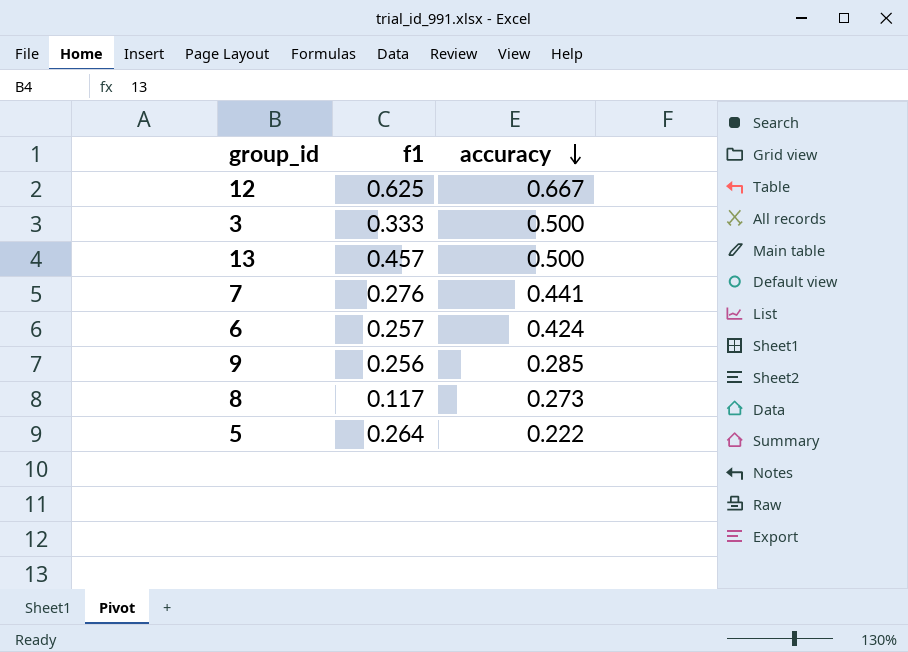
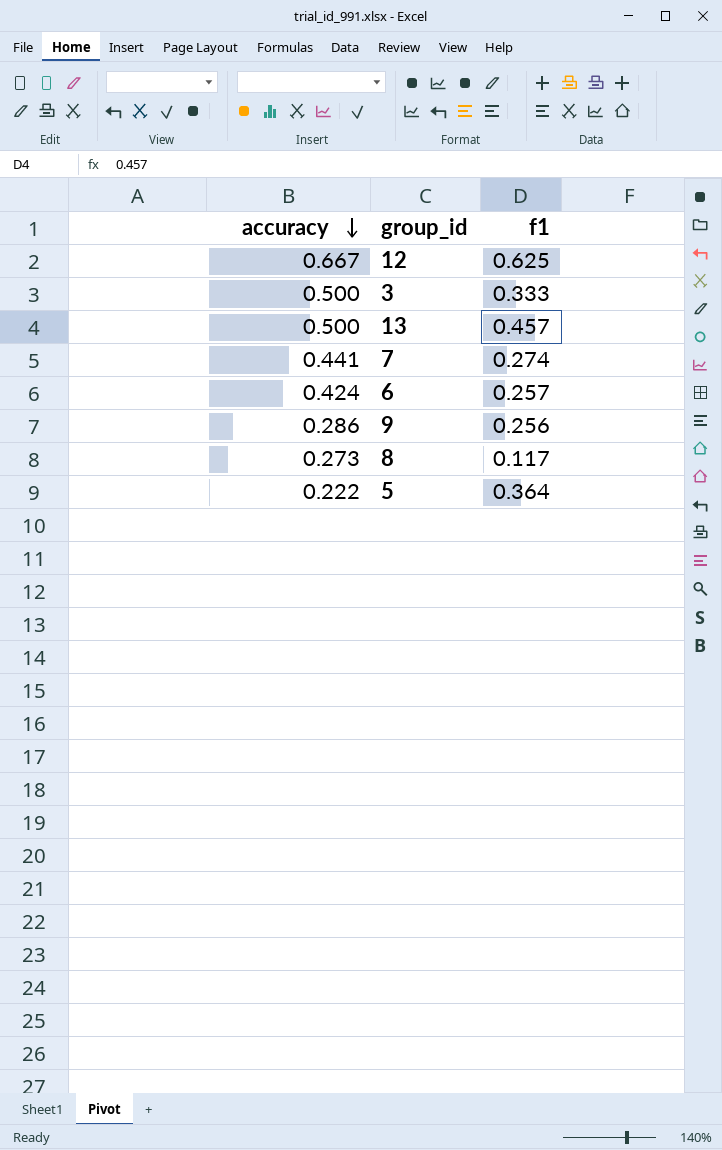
column accuracy | position: 3 -> 1
7 | f1: 0.276 -> 0.274
9 | accuracy: 0.285 -> 0.286
5 | f1: 0.264 -> 0.364

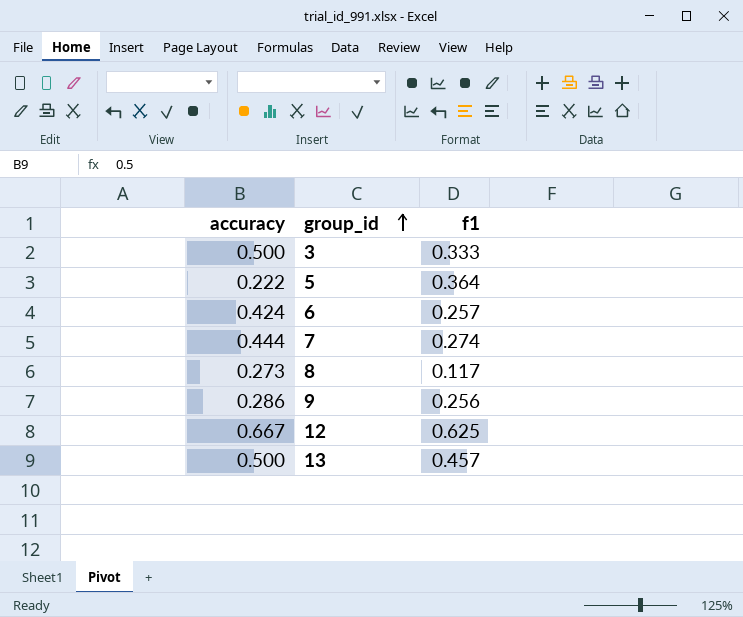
row order: accuracy descending -> group_id ascending
7 | accuracy: 0.441 -> 0.444

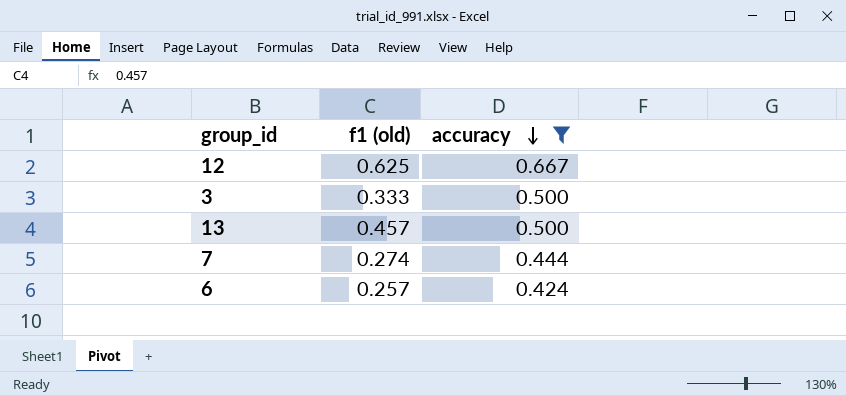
filter: none -> accuracy >= 0.424
row order: group_id ascending -> accuracy descending
column name: f1 -> f1 (old)
column accuracy | position: 1 -> 3

